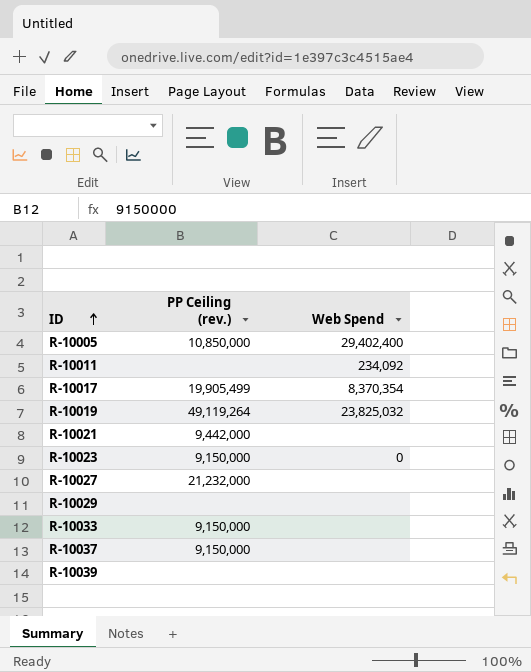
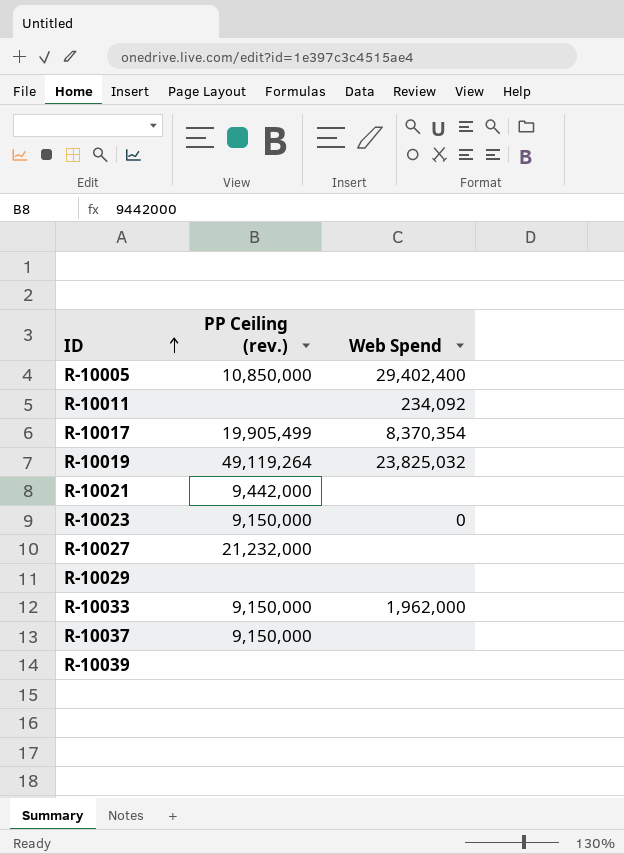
R-10033 | Web Spend: none -> 1,962,000

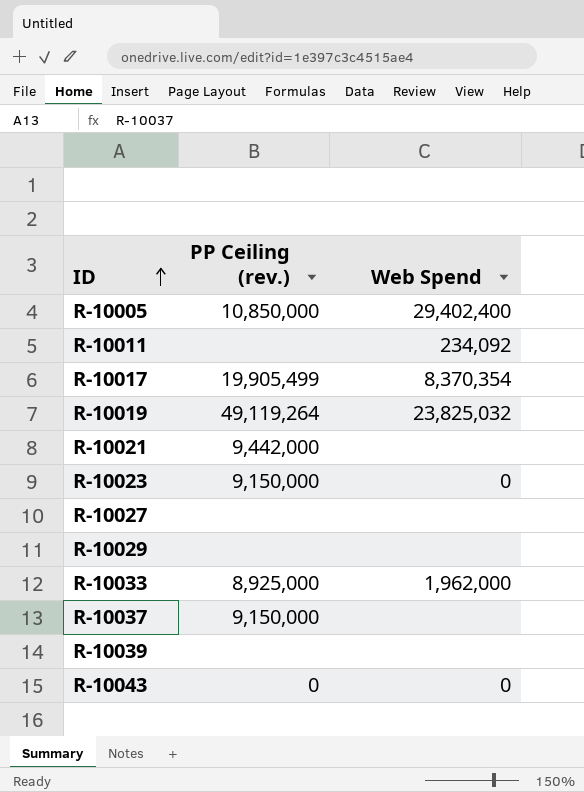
R-10027 | PP Ceiling (rev.): 21,232,000 -> none
R-10033 | PP Ceiling (rev.): 9,150,000 -> 8,925,000
row R-10043: none -> 0 | 0

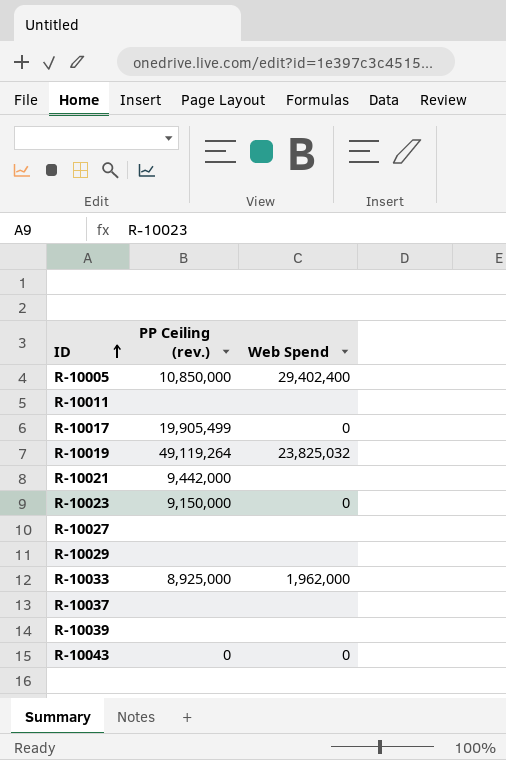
R-10011 | Web Spend: 234,092 -> none
R-10017 | Web Spend: 8,370,354 -> 0
R-10037 | PP Ceiling (rev.): 9,150,000 -> none

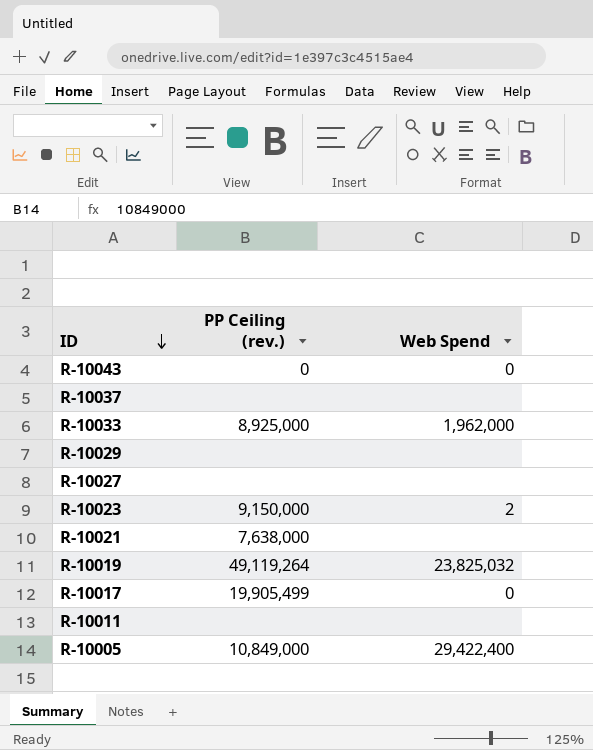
row order: ID ascending -> ID descending
row R-10039: none | none -> none
R-10023 | Web Spend: 0 -> 2
R-10021 | PP Ceiling (rev.): 9,442,000 -> 7,638,000
R-10005 | PP Ceiling (rev.): 10,850,000 -> 10,849,000
R-10005 | Web Spend: 29,402,400 -> 29,422,400

